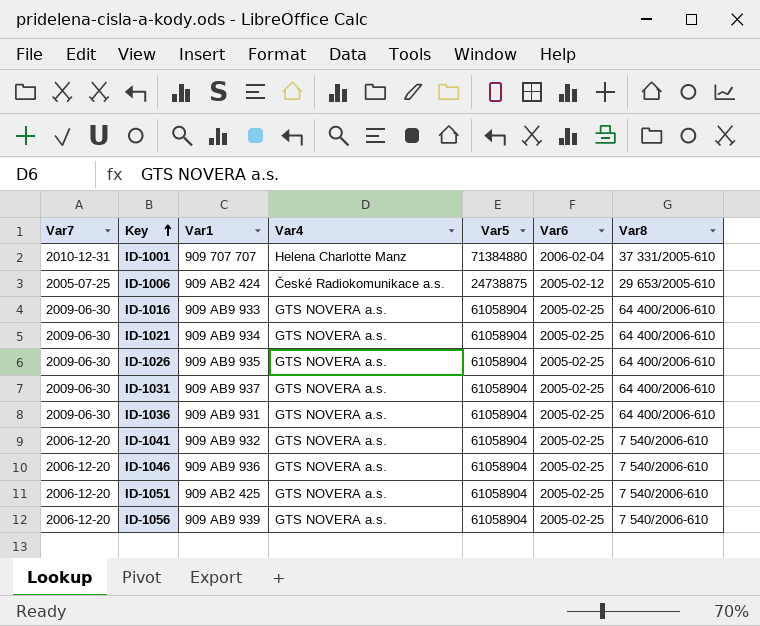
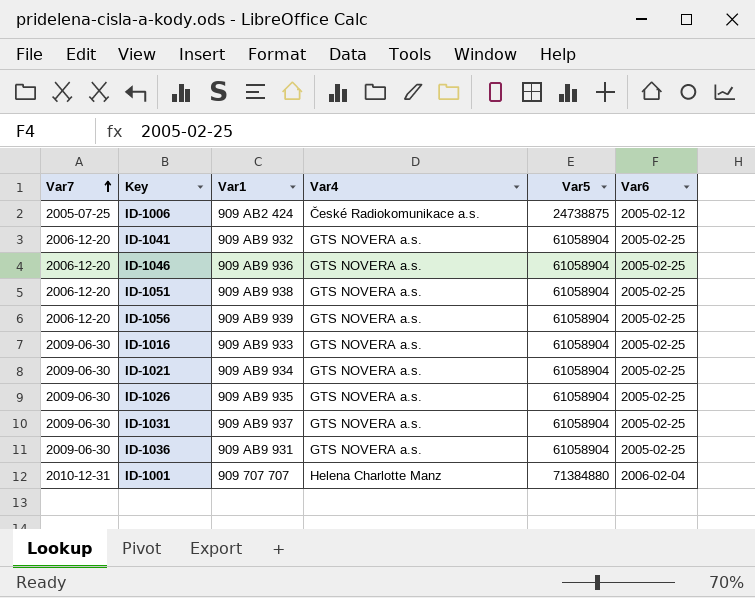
row order: Key ascending -> Var7 ascending
column Var8 | position: 7 -> none
ID-1051 | Var1: 909 AB2 425 -> 909 AB9 938

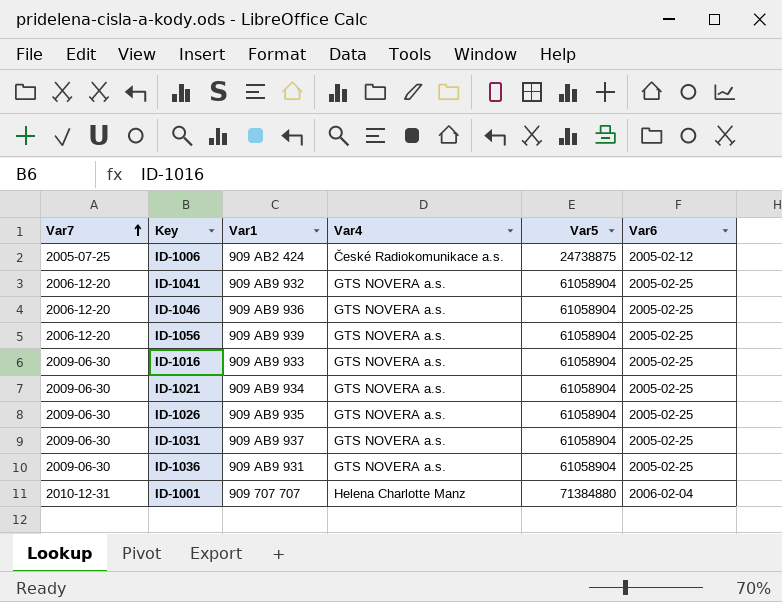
row ID-1051: 2006-12-20 | 909 AB9 938 | GTS NOVERA a.s. | 61058904 | 2005-02-25 -> none

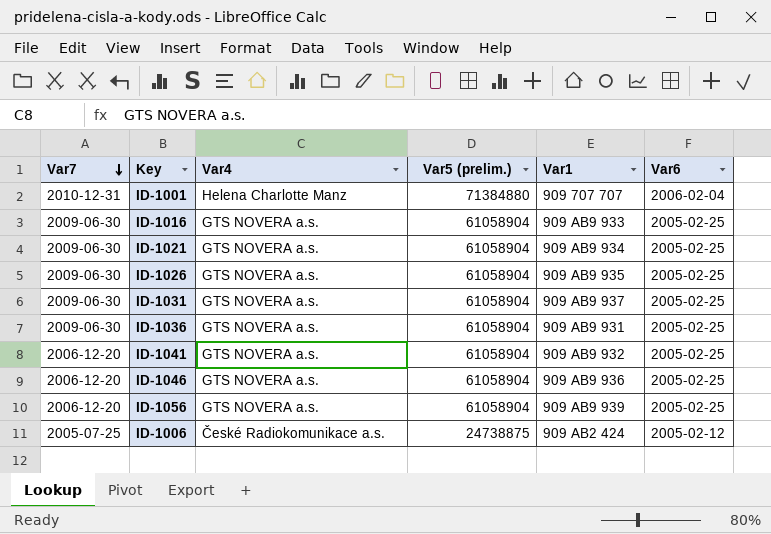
row order: Var7 ascending -> Var7 descending
column name: Var5 -> Var5 (prelim.)
column Var1 | position: 3 -> 5

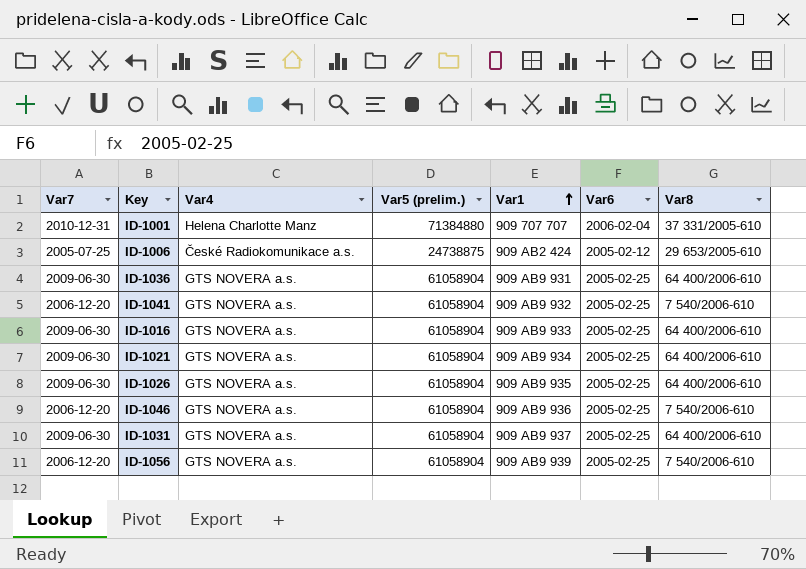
row order: Var7 descending -> Var1 ascending
column Var8 | position: none -> 7

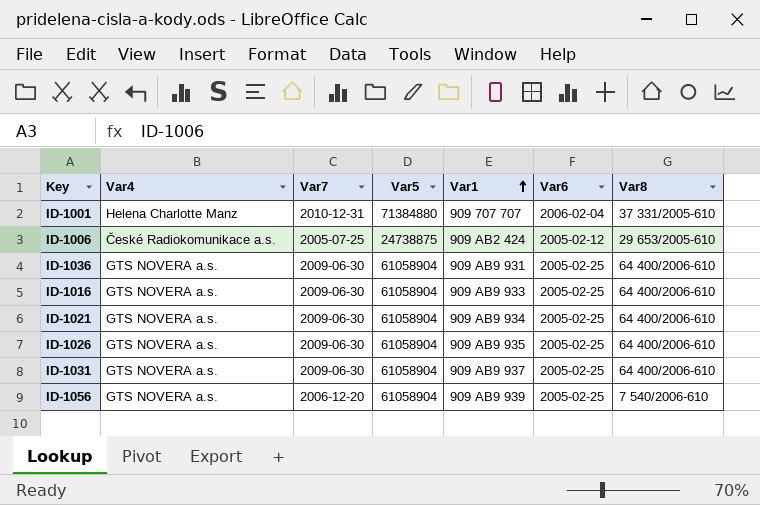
column Var7 | position: 1 -> 3
column name: Var5 (prelim.) -> Var5
row ID-1041: 2006-12-20 | GTS NOVERA a.s. | 61058904 | 909 AB9 932 | 2005-02-25 | 7 540/2006-610 -> none
row ID-1046: 2006-12-20 | GTS NOVERA a.s. | 61058904 | 909 AB9 936 | 2005-02-25 | 7 540/2006-610 -> none

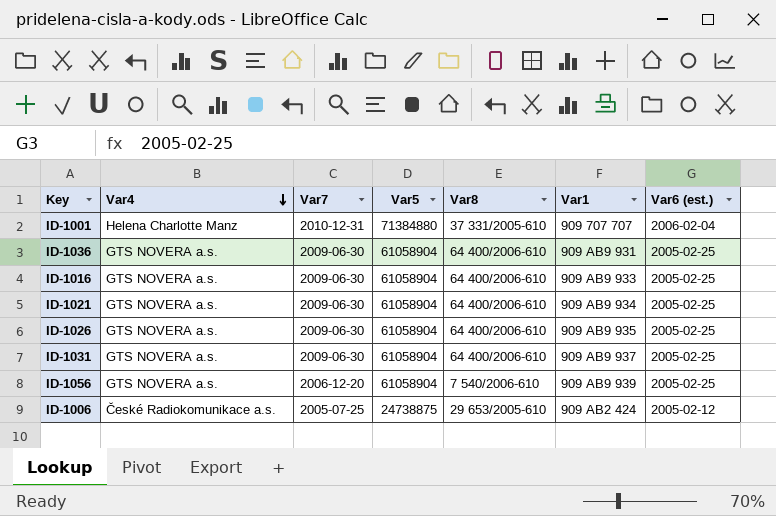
row order: Var1 ascending -> Var4 descending
column Var8 | position: 7 -> 5
column name: Var6 -> Var6 (est.)

